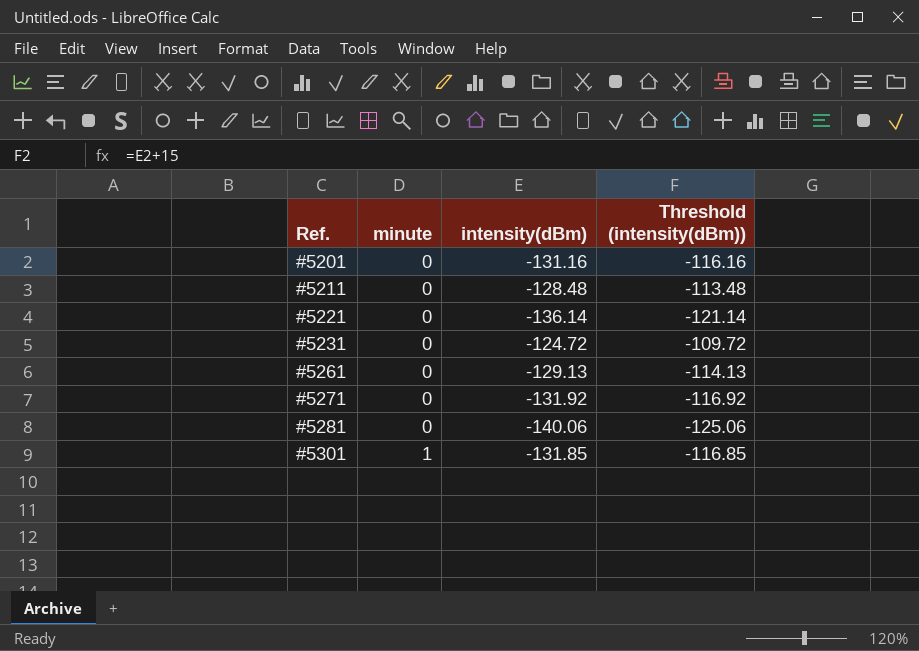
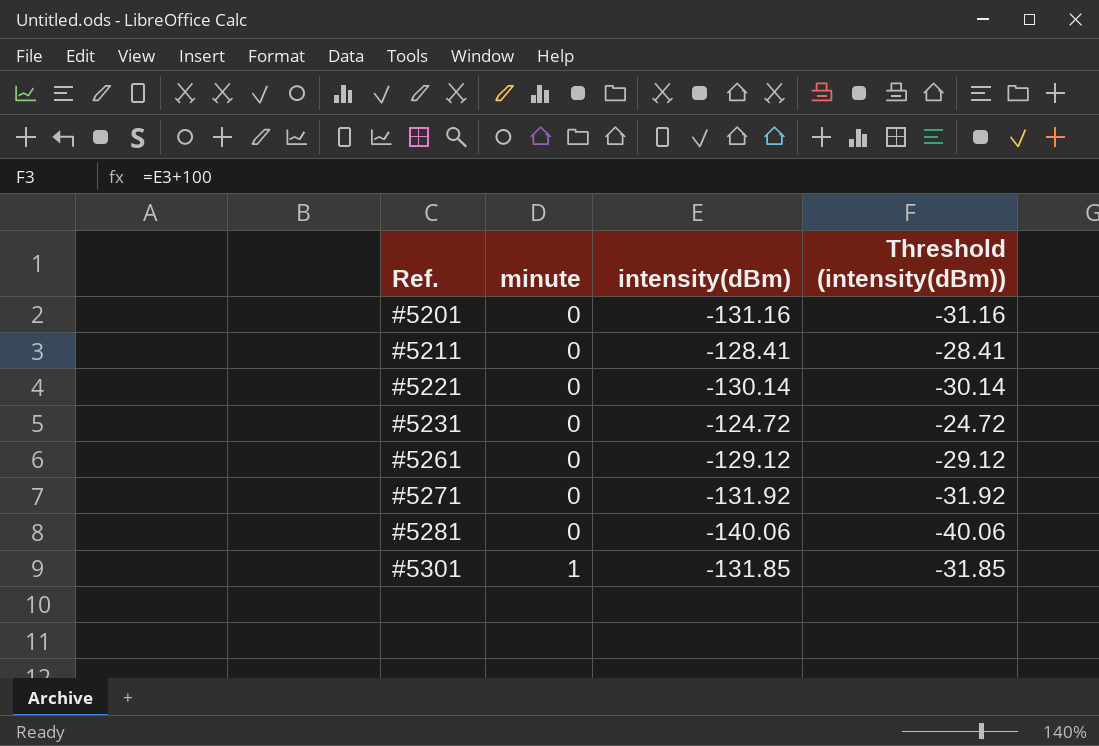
column Threshold (intensity(dBm)) | formula: [intensity(dBm)] + 15 -> [intensity(dBm)] + 100
#5211 | intensity(dBm): -128.48 -> -128.41
#5221 | intensity(dBm): -136.14 -> -130.14
#5261 | intensity(dBm): -129.13 -> -129.12

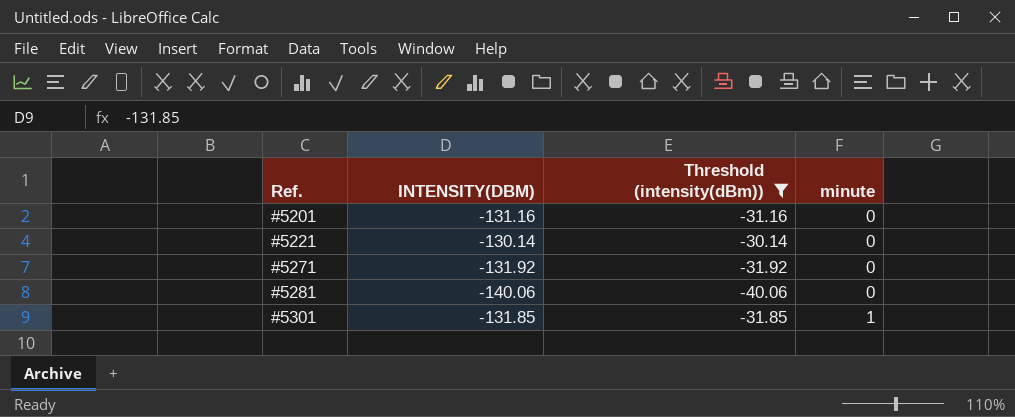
filter: none -> Threshold (intensity(dBm)) <= -30.14
column name: intensity(dBm) -> INTENSITY(DBM)
column minute | position: 2 -> 4

